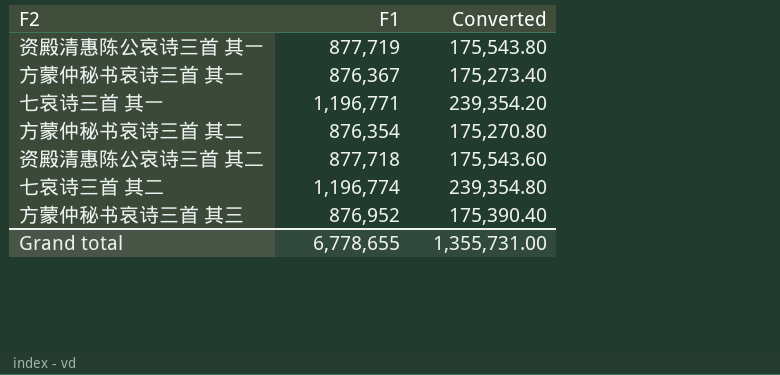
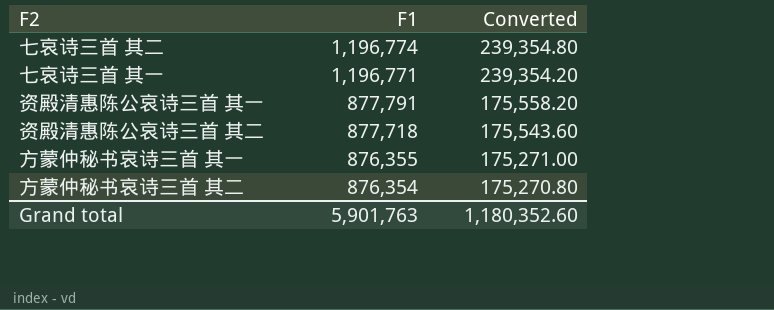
row order: none -> F1 descending
row 方蒙仲秘书哀诗三首 其三: 876,952 | 175,390.40 -> none
资殿清惠陈公哀诗三首 其一 | F1: 877,719 -> 877,791
资殿清惠陈公哀诗三首 其一 | Converted: 175,543.80 -> 175,558.20
方蒙仲秘书哀诗三首 其一 | F1: 876,367 -> 876,355
方蒙仲秘书哀诗三首 其一 | Converted: 175,273.40 -> 175,271.00
Grand total | F1: 6,778,655 -> 5,901,763
Grand total | Converted: 1,355,731.00 -> 1,180,352.60

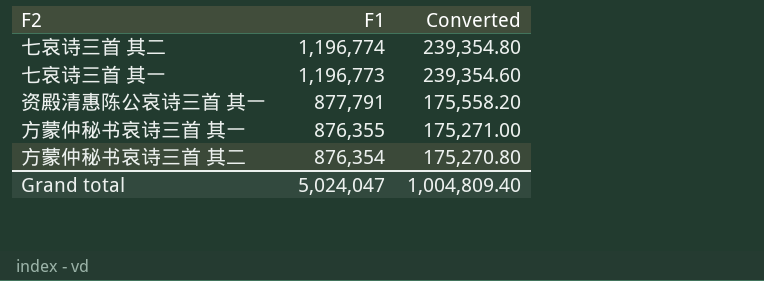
row 资殿清惠陈公哀诗三首 其二: 877,718 | 175,543.60 -> none
七哀诗三首 其一 | F1: 1,196,771 -> 1,196,773
七哀诗三首 其一 | Converted: 239,354.20 -> 239,354.60
Grand total | F1: 5,901,763 -> 5,024,047
Grand total | Converted: 1,180,352.60 -> 1,004,809.40

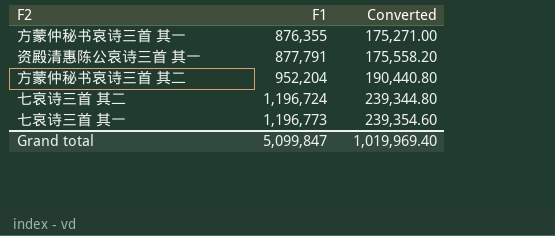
row order: F1 descending -> F1 ascending
方蒙仲秘书哀诗三首 其二 | F1: 876,354 -> 952,204
方蒙仲秘书哀诗三首 其二 | Converted: 175,270.80 -> 190,440.80
七哀诗三首 其二 | F1: 1,196,774 -> 1,196,724
七哀诗三首 其二 | Converted: 239,354.80 -> 239,344.80
Grand total | F1: 5,024,047 -> 5,099,847
Grand total | Converted: 1,004,809.40 -> 1,019,969.40

